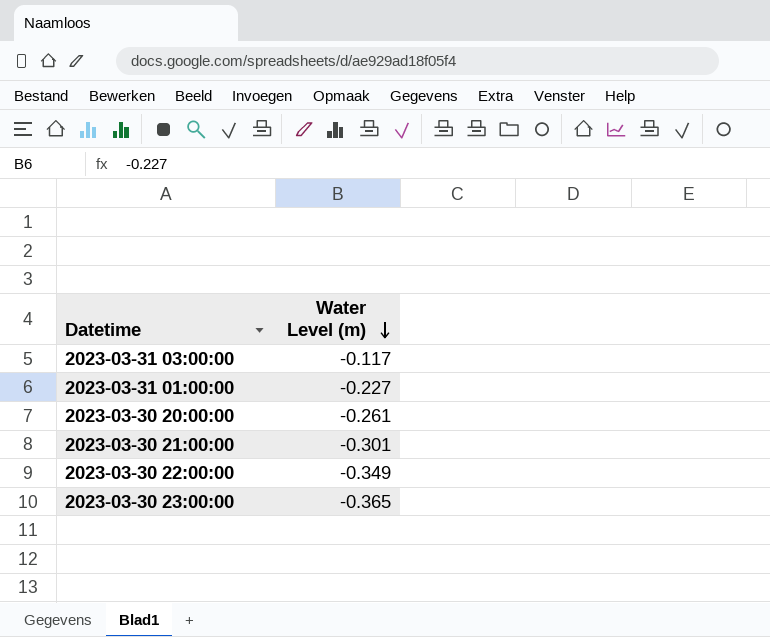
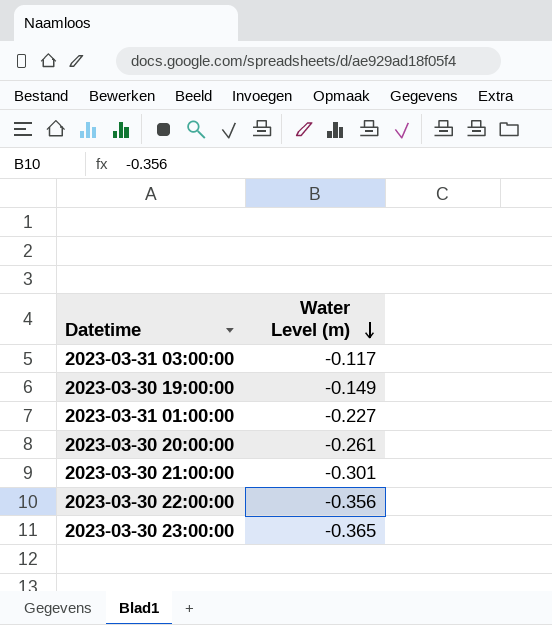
row 2023-03-30 19:00:00: none -> -0.149
2023-03-30 22:00:00 | Water Level (m): -0.349 -> -0.356

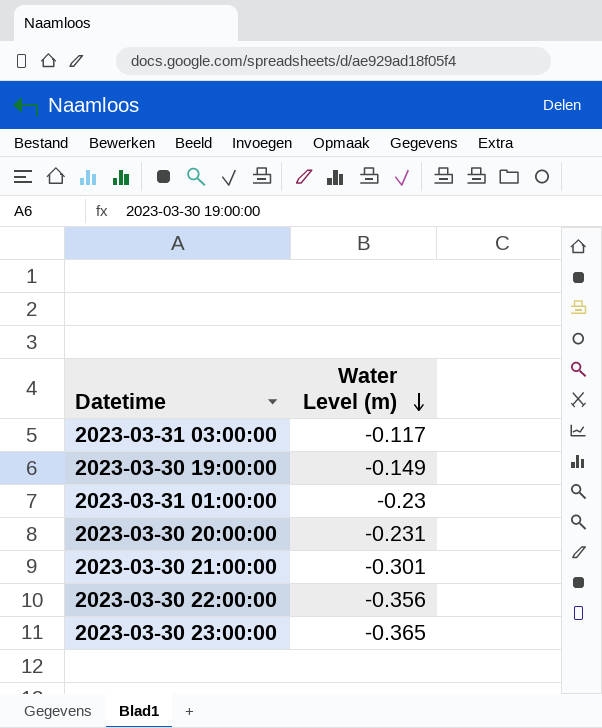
2023-03-31 01:00:00 | Water Level (m): -0.227 -> -0.23
2023-03-30 20:00:00 | Water Level (m): -0.261 -> -0.231

